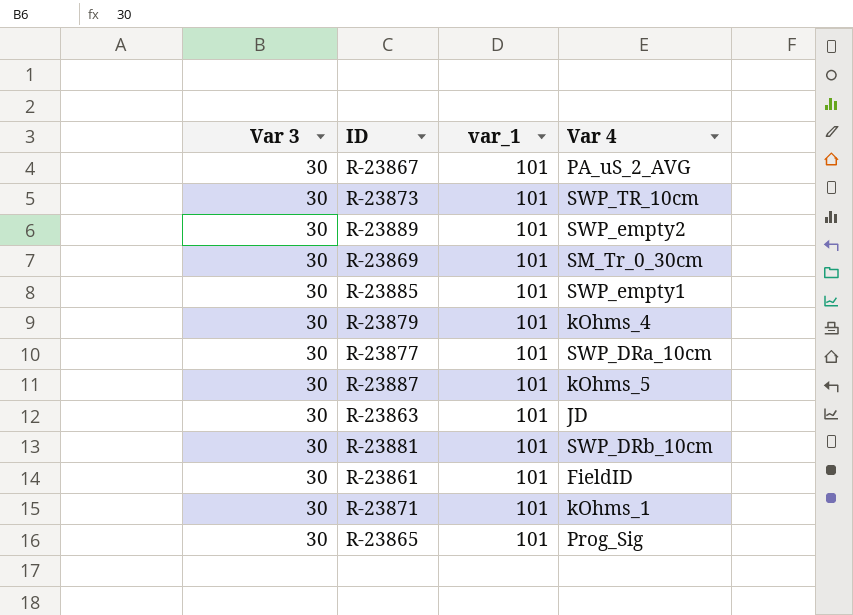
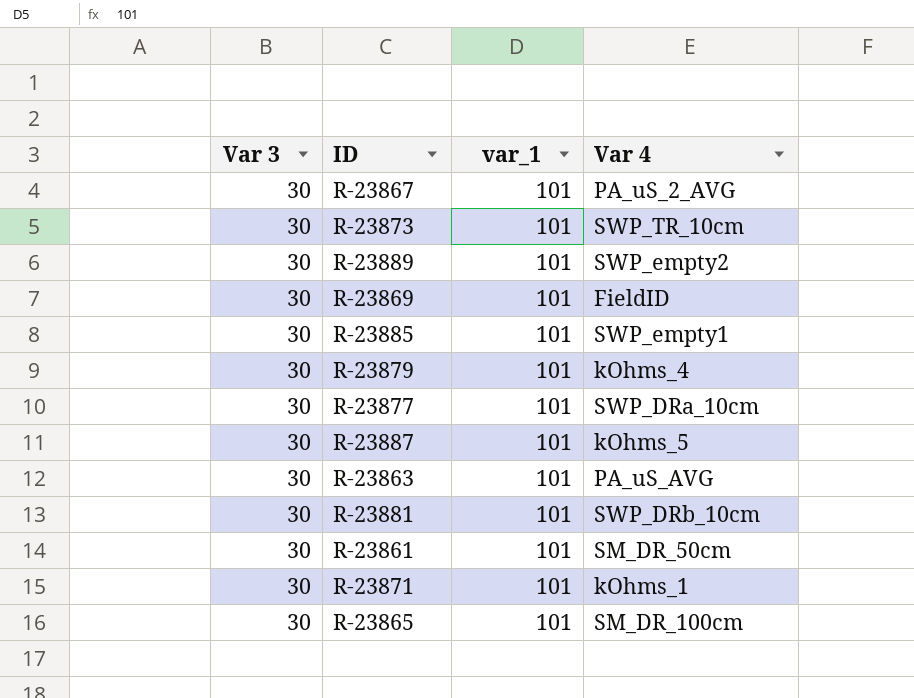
R-23869 | Var 4: SM_Tr_0_30cm -> FieldID
R-23863 | Var 4: JD -> PA_uS_AVG
R-23861 | Var 4: FieldID -> SM_DR_50cm
R-23865 | Var 4: Prog_Sig -> SM_DR_100cm

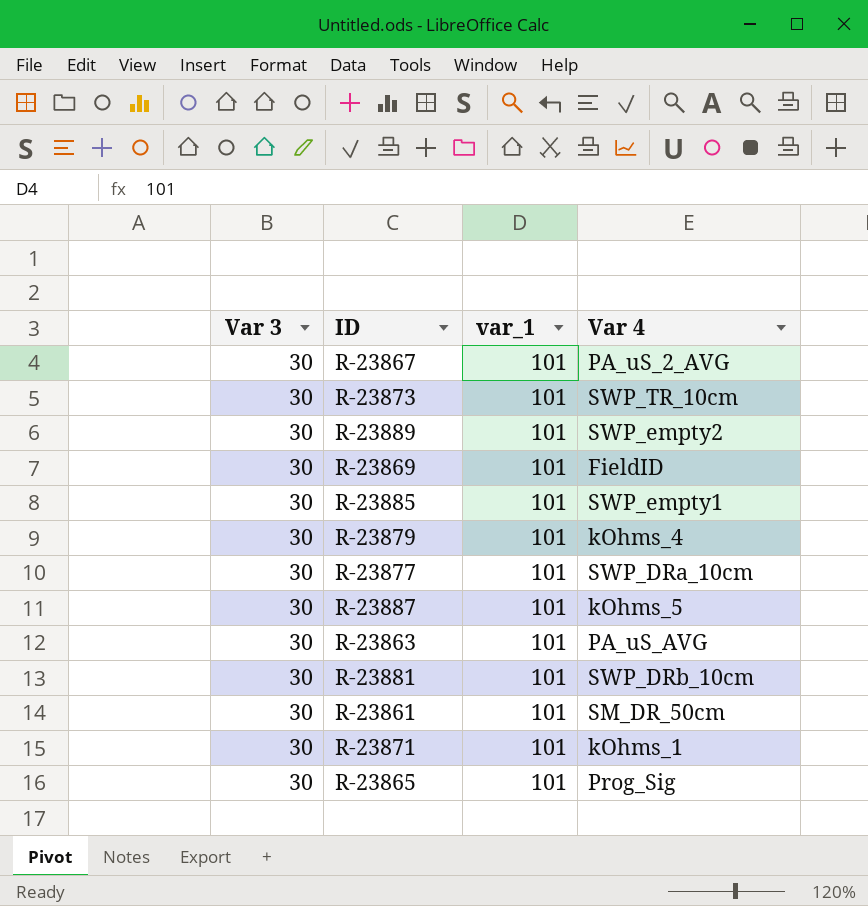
R-23865 | Var 4: SM_DR_100cm -> Prog_Sig

